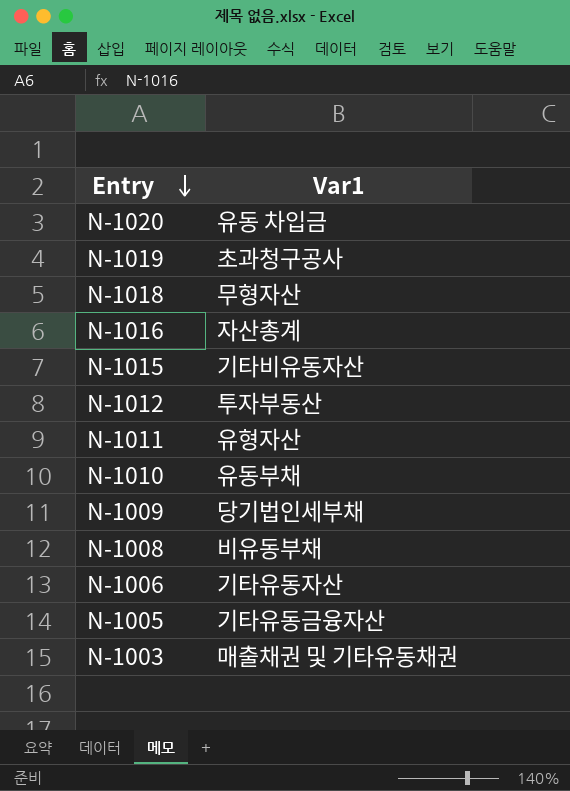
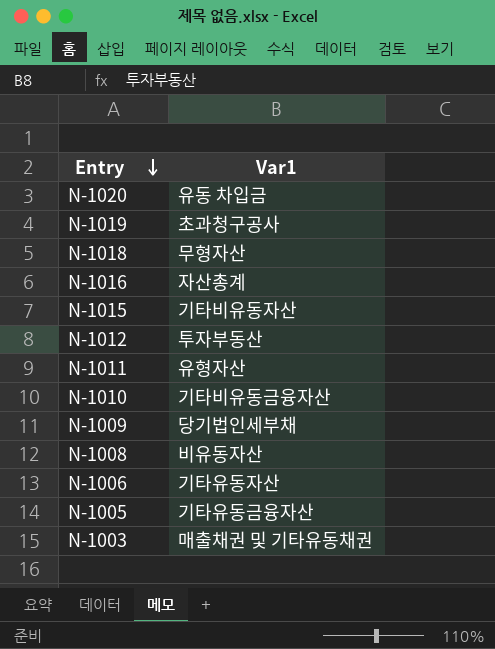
N-1010 | Var1: 유동부채 -> 기타비유동금융자산
N-1008 | Var1: 비유동부채 -> 비유동자산

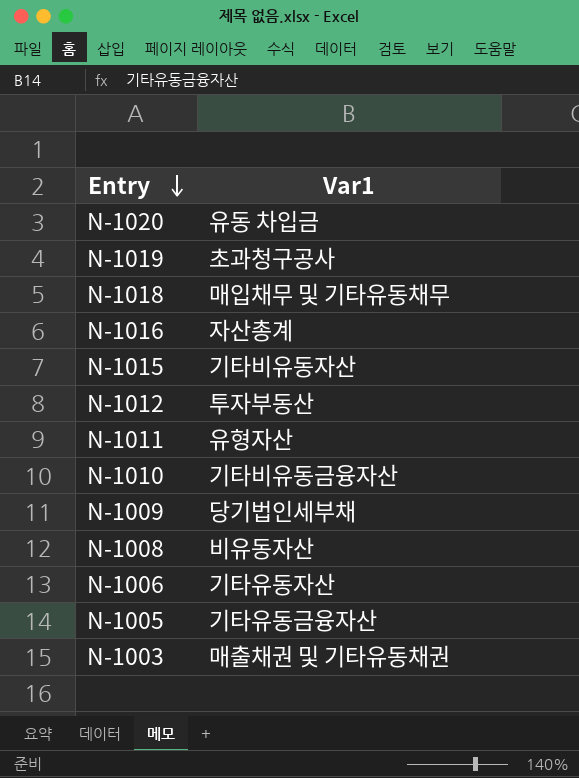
N-1018 | Var1: 무형자산 -> 매입채무 및 기타유동채무

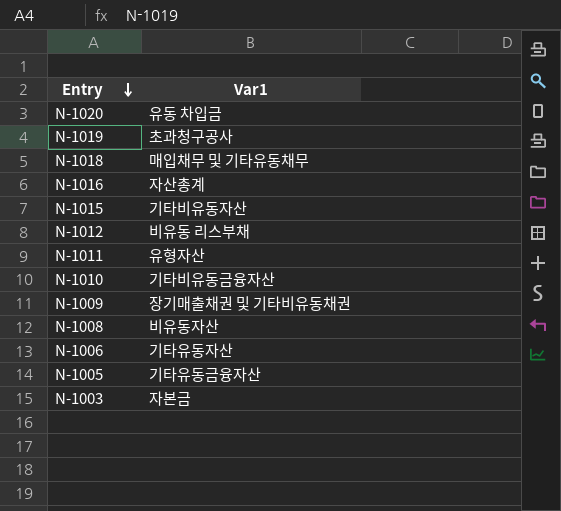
N-1012 | Var1: 투자부동산 -> 비유동 리스부채
N-1009 | Var1: 당기법인세부채 -> 장기매출채권 및 기타비유동채권
N-1003 | Var1: 매출채권 및 기타유동채권 -> 자본금

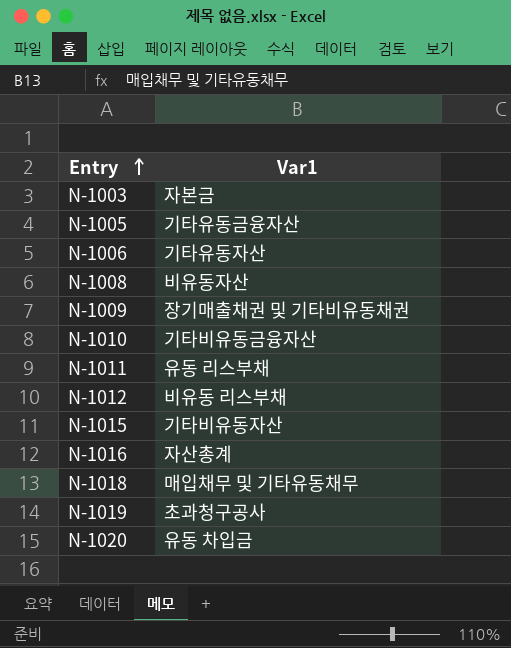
row order: Entry descending -> Entry ascending
N-1011 | Var1: 유형자산 -> 유동 리스부채

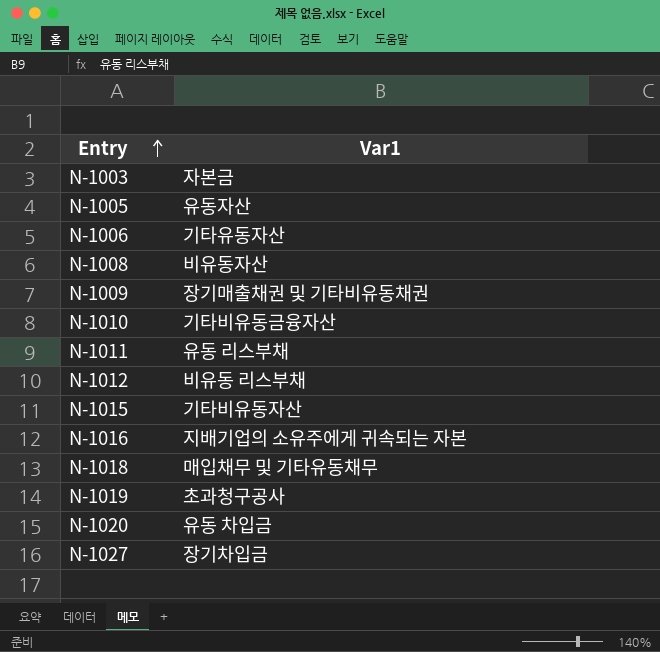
N-1005 | Var1: 기타유동금융자산 -> 유동자산
N-1016 | Var1: 자산총계 -> 지배기업의 소유주에게 귀속되는 자본
row N-1027: none -> 장기차입금

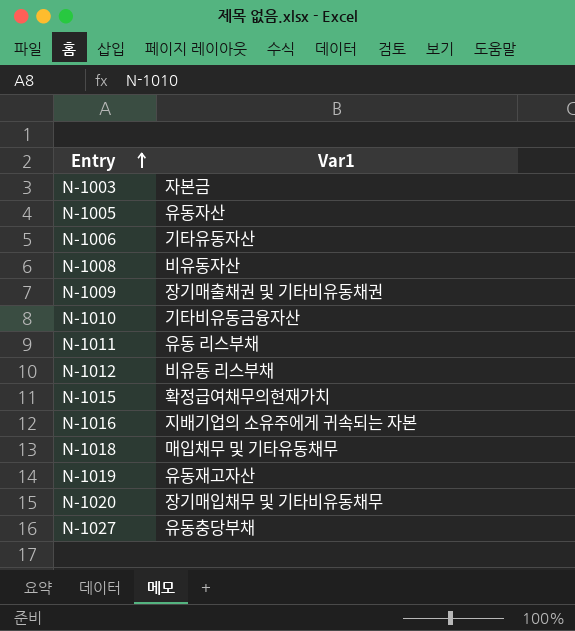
N-1015 | Var1: 기타비유동자산 -> 확정급여채무의현재가치
N-1019 | Var1: 초과청구공사 -> 유동재고자산
N-1020 | Var1: 유동 차입금 -> 장기매입채무 및 기타비유동채무
N-1027 | Var1: 장기차입금 -> 유동충당부채

